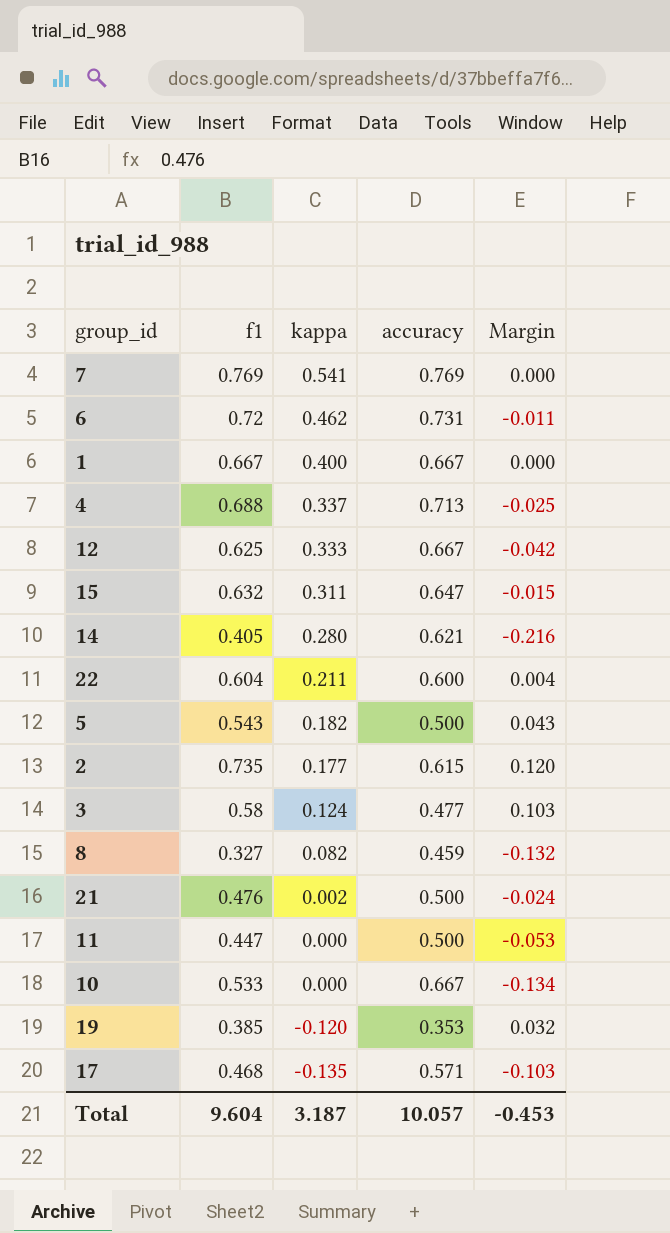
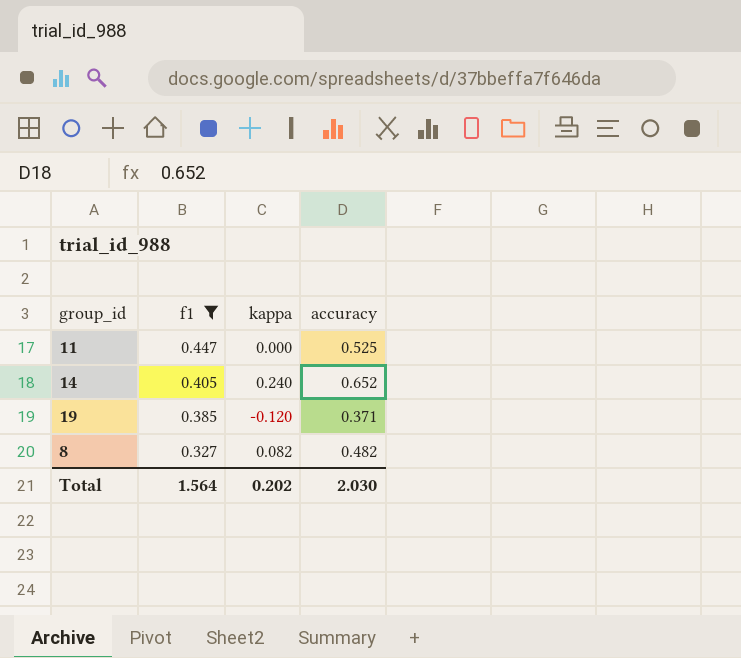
filter: none -> f1 <= 0.447
row order: kappa descending -> f1 descending
column Margin | formula: [f1] - [accuracy] -> none
11 | accuracy: 0.500 -> 0.525
14 | kappa: 0.280 -> 0.240
14 | accuracy: 0.621 -> 0.652
19 | accuracy: 0.353 -> 0.371
8 | accuracy: 0.459 -> 0.482
Total | f1: 9.604 -> 1.564
Total | kappa: 3.187 -> 0.202
Total | accuracy: 10.057 -> 2.030

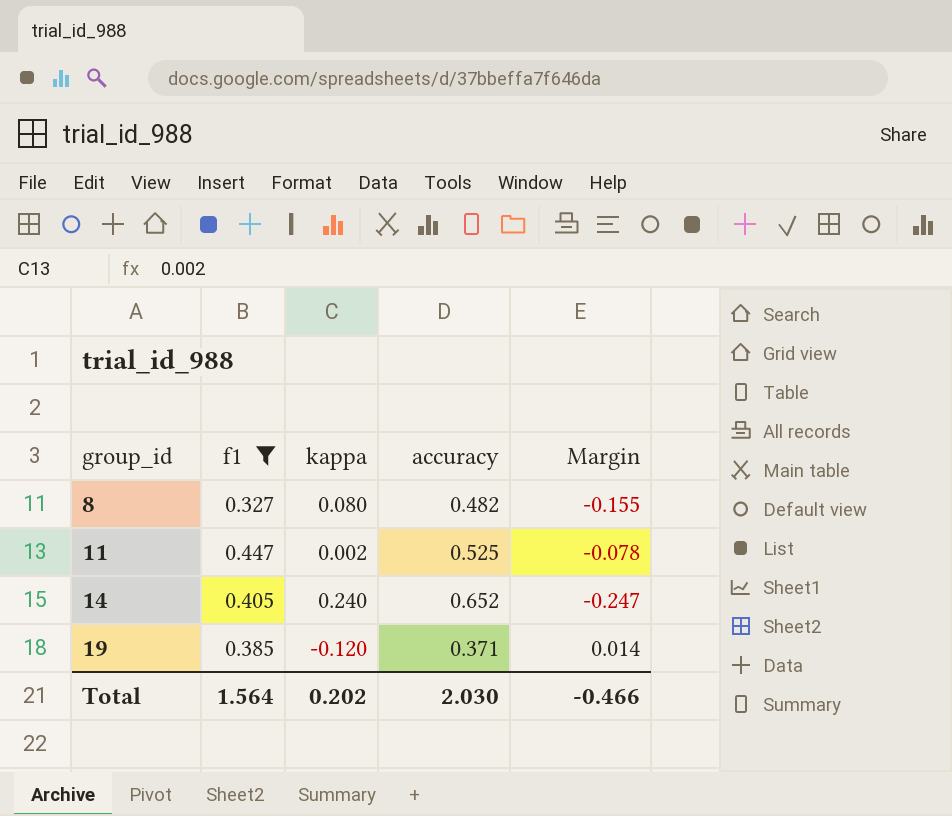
row order: f1 descending -> group_id ascending
column Margin | formula: none -> [f1] - [accuracy]
8 | kappa: 0.082 -> 0.080
11 | kappa: 0.000 -> 0.002

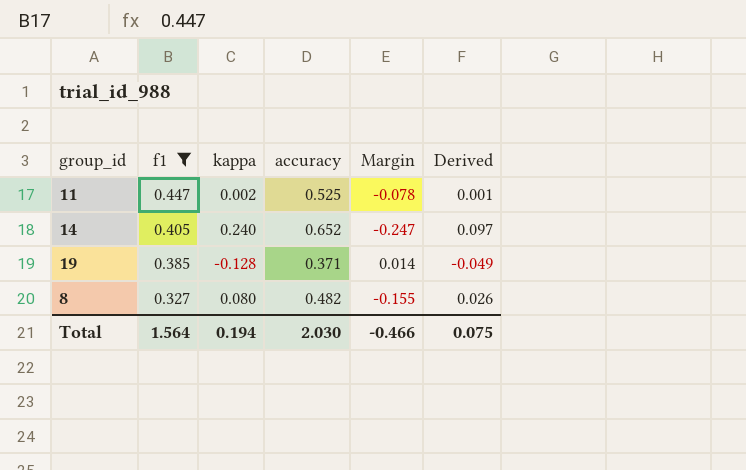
row order: group_id ascending -> f1 descending
column Derived | formula: none -> [f1] * [kappa]
19 | kappa: -0.120 -> -0.128
Total | kappa: 0.202 -> 0.194

